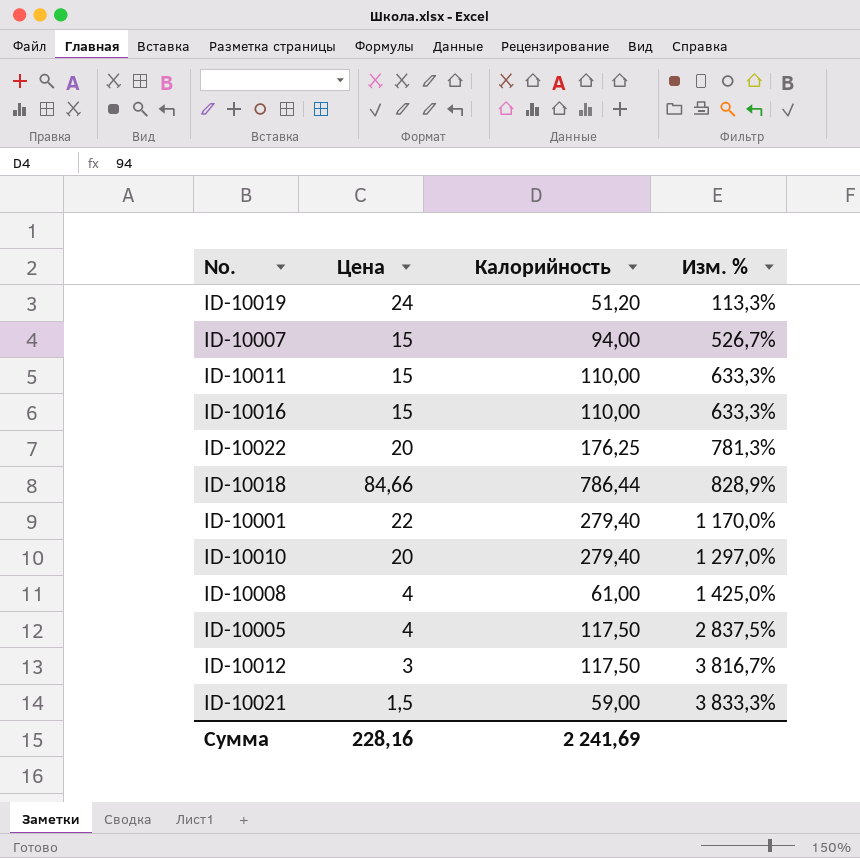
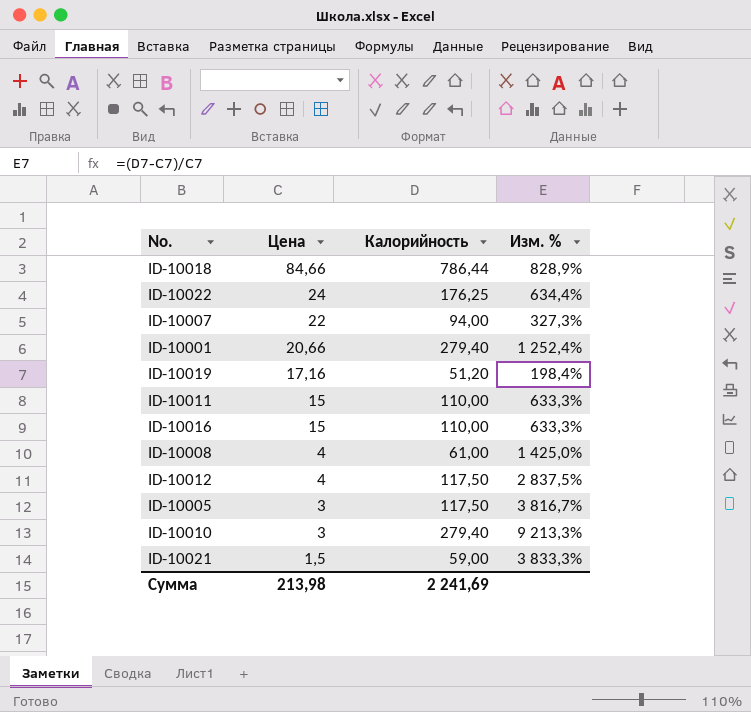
row order: Изм. % ascending -> Цена descending
ID-10022 | Цена: 20 -> 24
ID-10022 | Изм. %: 781,3% -> 634,4%
ID-10007 | Цена: 15 -> 22
ID-10007 | Изм. %: 526,7% -> 327,3%
ID-10001 | Цена: 22 -> 20,66
ID-10001 | Изм. %: 1 170,0% -> 1 252,4%
ID-10019 | Цена: 24 -> 17,16
ID-10019 | Изм. %: 113,3% -> 198,4%
ID-10012 | Цена: 3 -> 4
ID-10012 | Изм. %: 3 816,7% -> 2 837,5%
ID-10005 | Цена: 4 -> 3
ID-10005 | Изм. %: 2 837,5% -> 3 816,7%
ID-10010 | Цена: 20 -> 3
ID-10010 | Изм. %: 1 297,0% -> 9 213,3%
Сумма | Цена: 228,16 -> 213,98

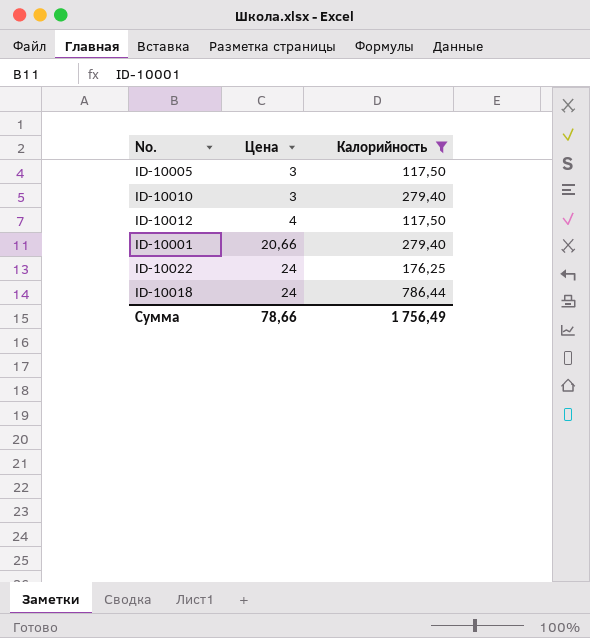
filter: none -> Калорийность >= 117,50
row order: Цена descending -> Цена ascending
column Изм. % | formula: ([Калорийность] - [Цена]) / [Цена] -> none
ID-10018 | Цена: 84,66 -> 24
Сумма | Цена: 213,98 -> 78,66
Сумма | Калорийность: 2 241,69 -> 1 756,49

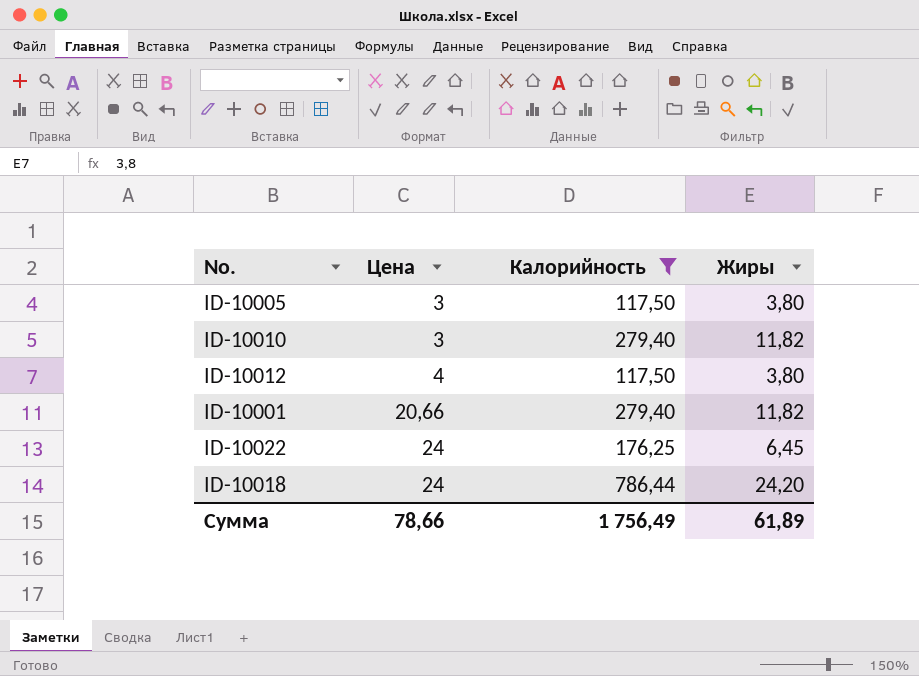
column Жиры | position: none -> 4

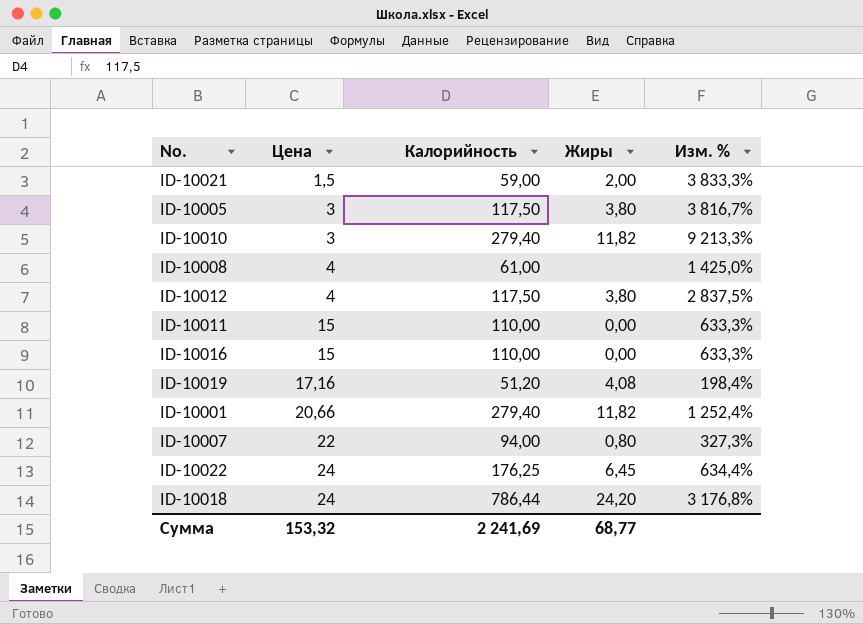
filter: Калорийность >= 117,50 -> none
column Изм. % | formula: none -> ([Калорийность] - [Цена]) / [Цена]
Сумма | Цена: 78,66 -> 153,32
Сумма | Калорийность: 1 756,49 -> 2 241,69
Сумма | Жиры: 61,89 -> 68,77

